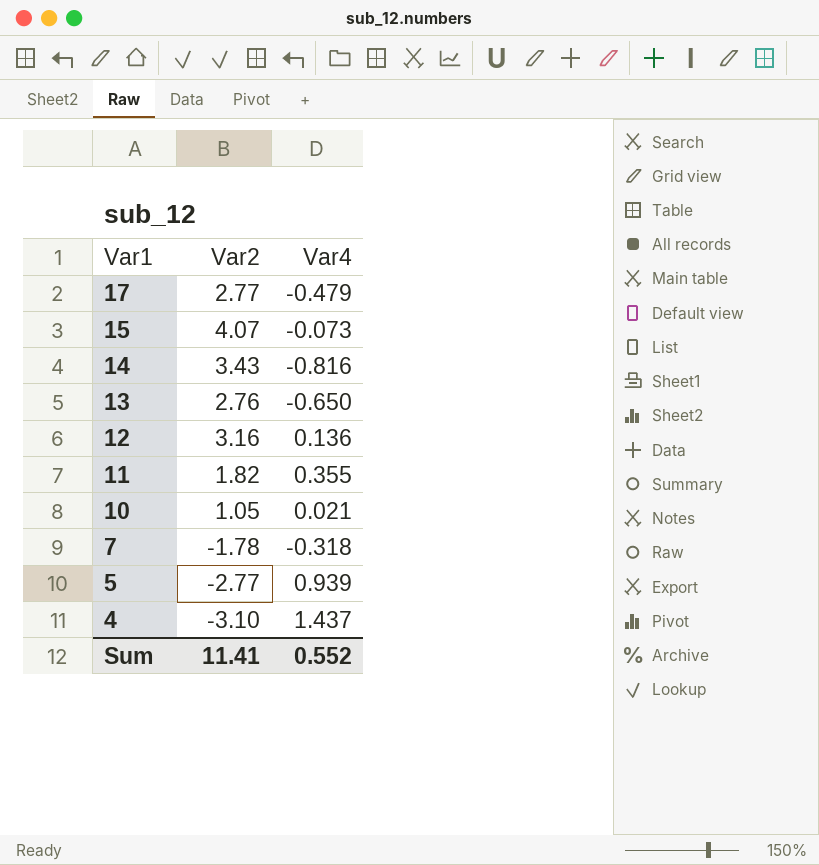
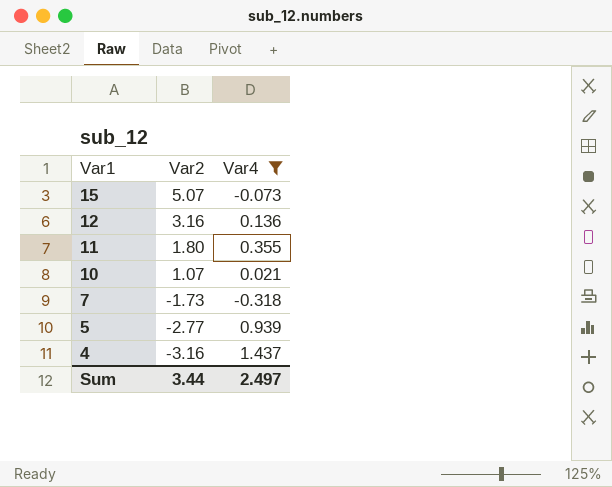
filter: none -> Var4 >= -0.318
15 | Var2: 4.07 -> 5.07
11 | Var2: 1.82 -> 1.80
10 | Var2: 1.05 -> 1.07
7 | Var2: -1.78 -> -1.73
4 | Var2: -3.10 -> -3.16
Sum | Var2: 11.41 -> 3.44
Sum | Var4: 0.552 -> 2.497

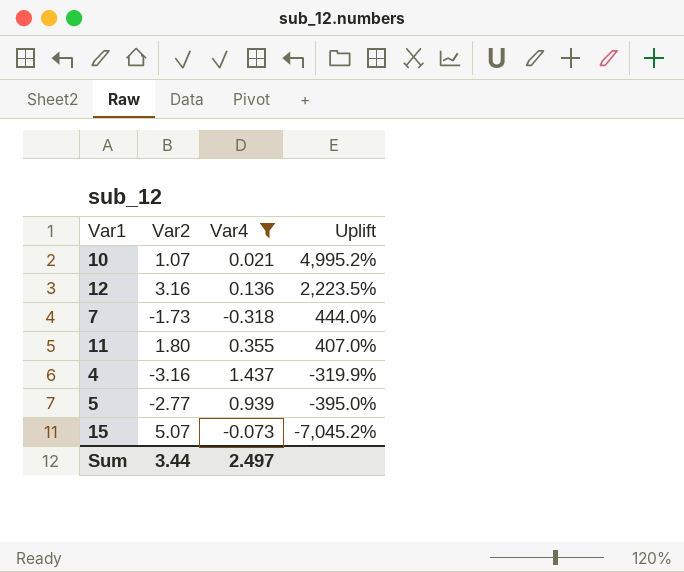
row order: Var1 descending -> Uplift descending
column Uplift | formula: none -> ([Var2] - [Var4]) / [Var4]

